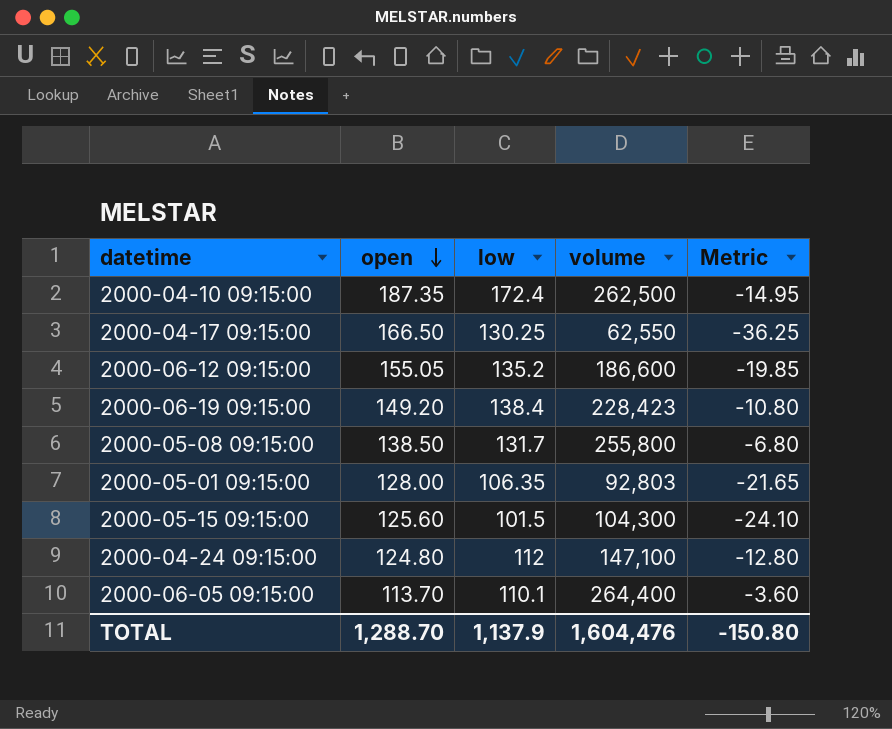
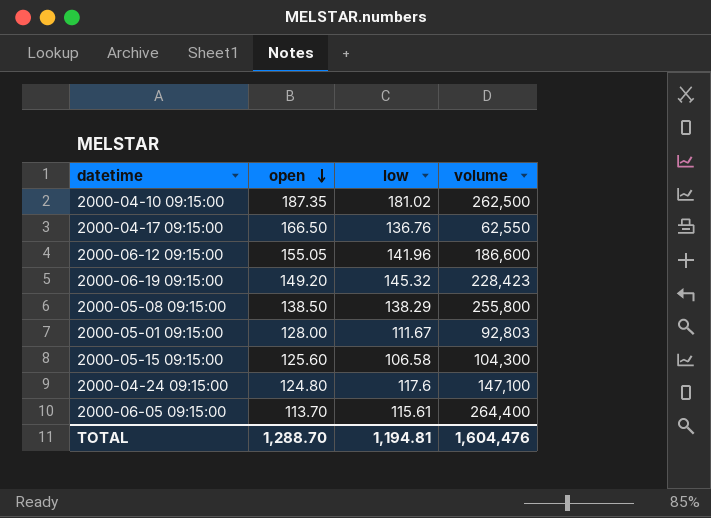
column Metric | formula: [low] - [open] -> none
2000-04-10 09:15:00 | low: 172.4 -> 181.02
2000-04-17 09:15:00 | low: 130.25 -> 136.76
2000-06-12 09:15:00 | low: 135.2 -> 141.96
2000-06-19 09:15:00 | low: 138.4 -> 145.32
2000-05-08 09:15:00 | low: 131.7 -> 138.29
2000-05-01 09:15:00 | low: 106.35 -> 111.67
2000-05-15 09:15:00 | low: 101.5 -> 106.58
2000-04-24 09:15:00 | low: 112 -> 117.6
2000-06-05 09:15:00 | low: 110.1 -> 115.61
TOTAL | low: 1,137.9 -> 1,194.81

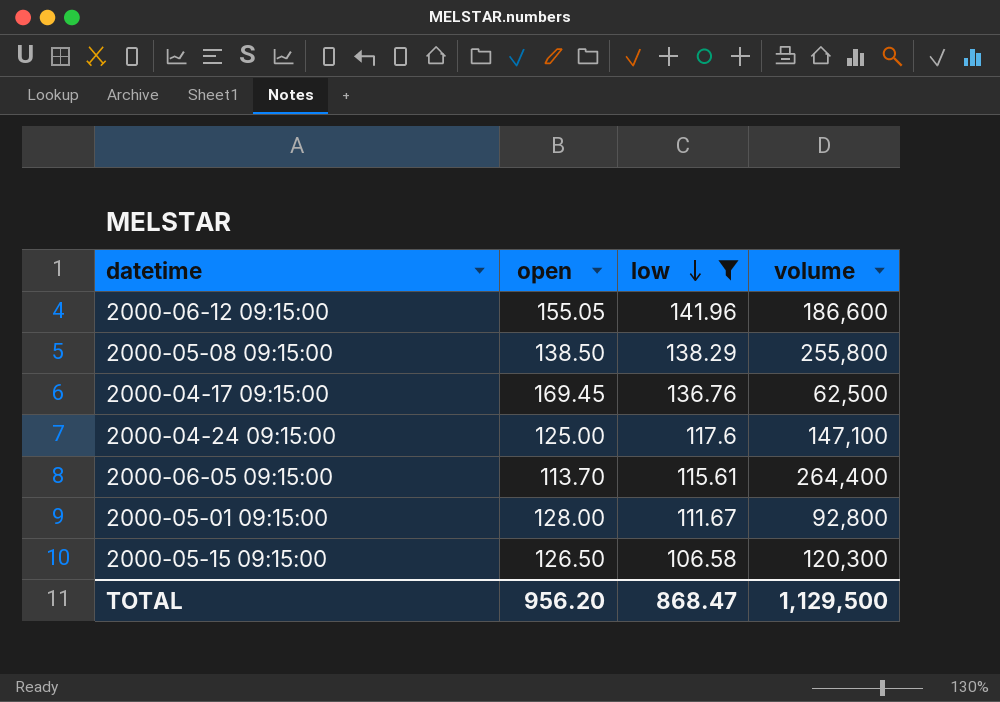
filter: none -> low <= 141.96
row order: open descending -> low descending
2000-04-17 09:15:00 | open: 166.50 -> 169.45
2000-04-17 09:15:00 | volume: 62,550 -> 62,500
2000-04-24 09:15:00 | open: 124.80 -> 125.00
2000-05-01 09:15:00 | volume: 92,803 -> 92,800
2000-05-15 09:15:00 | open: 125.60 -> 126.50
2000-05-15 09:15:00 | volume: 104,300 -> 120,300
TOTAL | open: 1,288.70 -> 956.20
TOTAL | low: 1,194.81 -> 868.47
TOTAL | volume: 1,604,476 -> 1,129,500

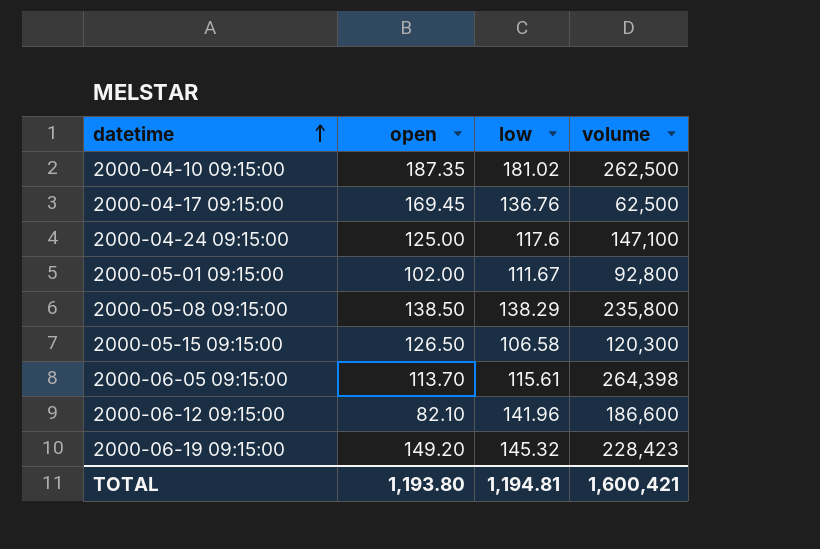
filter: low <= 141.96 -> none
row order: low descending -> datetime ascending
2000-05-01 09:15:00 | open: 128.00 -> 102.00
2000-05-08 09:15:00 | volume: 255,800 -> 235,800
2000-06-05 09:15:00 | volume: 264,400 -> 264,398
2000-06-12 09:15:00 | open: 155.05 -> 82.10
TOTAL | open: 956.20 -> 1,193.80
TOTAL | low: 868.47 -> 1,194.81
TOTAL | volume: 1,129,500 -> 1,600,421

